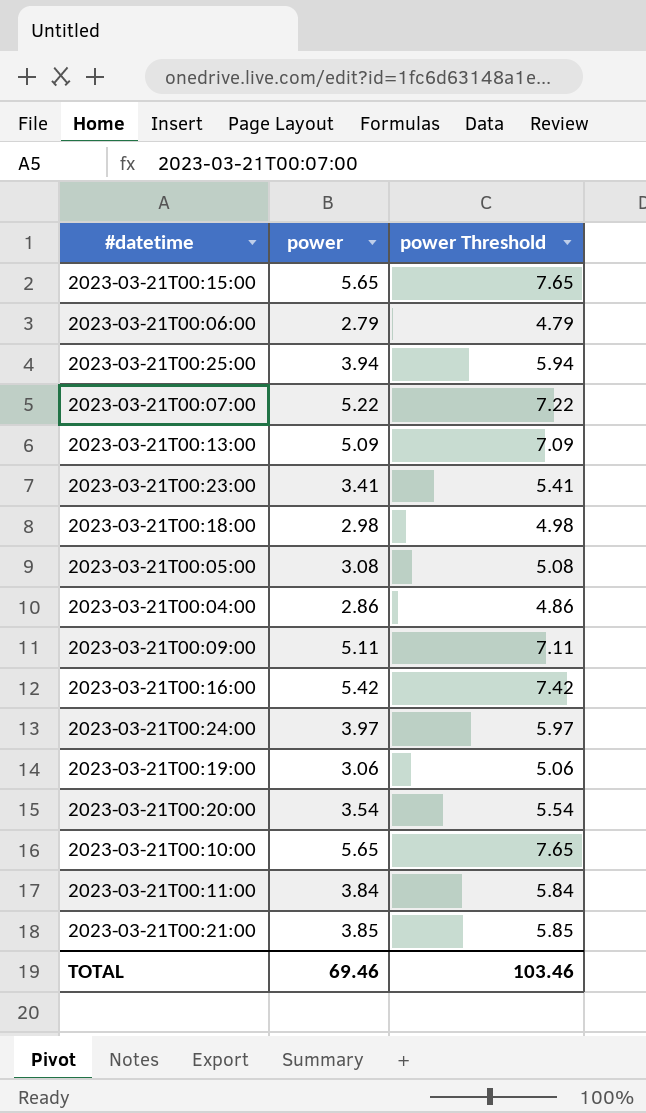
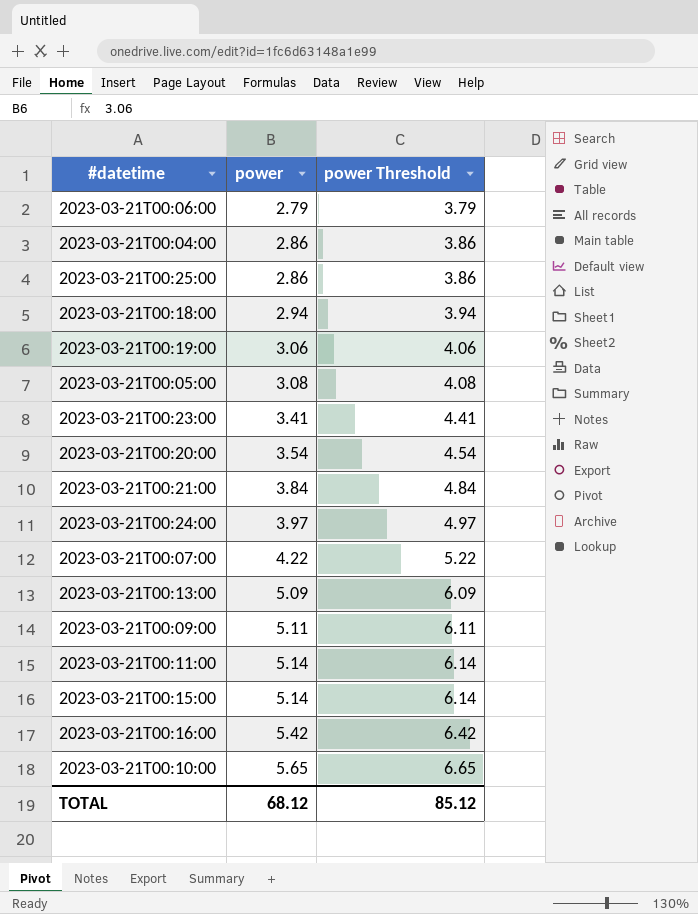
row order: none -> power ascending
column power Threshold | formula: [power] + 2 -> [power] + 1
2023-03-21T00:25:00 | power: 3.94 -> 2.86
2023-03-21T00:18:00 | power: 2.98 -> 2.94
2023-03-21T00:21:00 | power: 3.85 -> 3.84
2023-03-21T00:07:00 | power: 5.22 -> 4.22
2023-03-21T00:11:00 | power: 3.84 -> 5.14
2023-03-21T00:15:00 | power: 5.65 -> 5.14
TOTAL | power: 69.46 -> 68.12
TOTAL | power Threshold: 103.46 -> 85.12

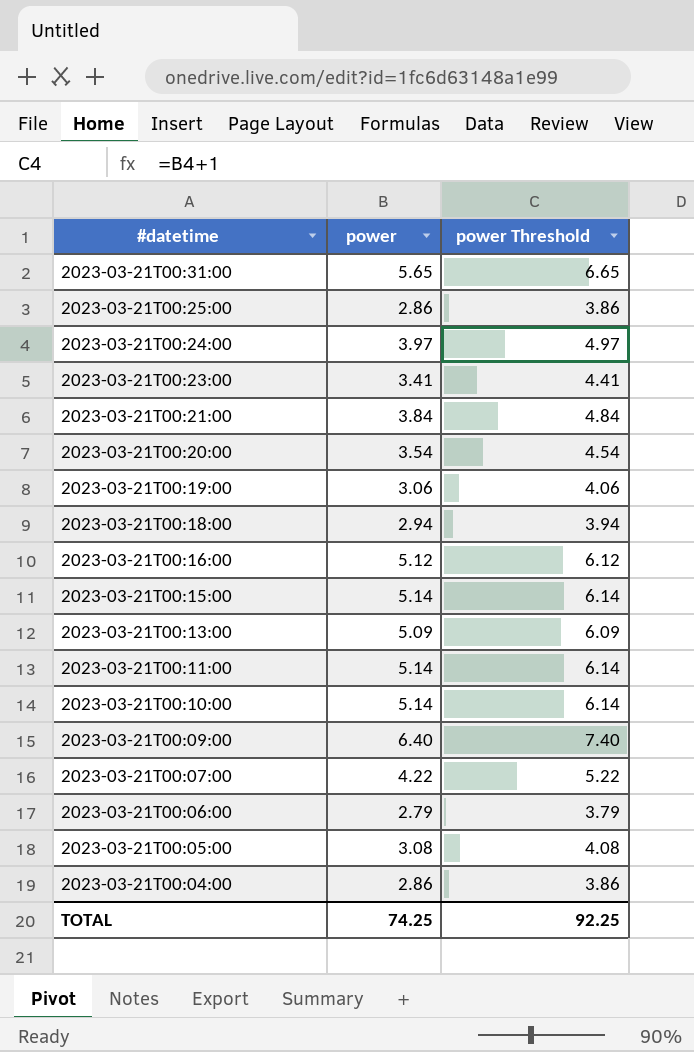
row order: power ascending -> #datetime descending
row 2023-03-21T00:31:00: none -> 5.65 | 6.65
2023-03-21T00:16:00 | power: 5.42 -> 5.12
2023-03-21T00:16:00 | power Threshold: 6.42 -> 6.12
2023-03-21T00:10:00 | power: 5.65 -> 5.14
2023-03-21T00:10:00 | power Threshold: 6.65 -> 6.14
2023-03-21T00:09:00 | power: 5.11 -> 6.40
2023-03-21T00:09:00 | power Threshold: 6.11 -> 7.40
TOTAL | power: 68.12 -> 74.25
TOTAL | power Threshold: 85.12 -> 92.25

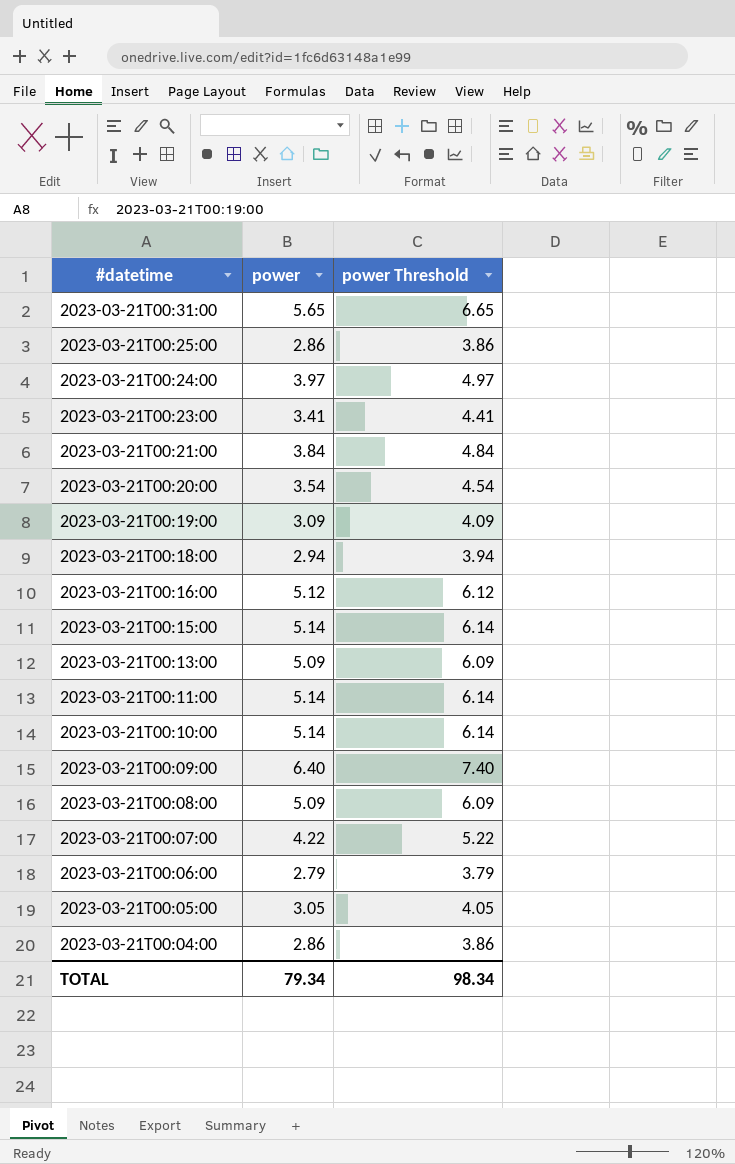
2023-03-21T00:19:00 | power: 3.06 -> 3.09
2023-03-21T00:19:00 | power Threshold: 4.06 -> 4.09
row 2023-03-21T00:08:00: none -> 5.09 | 6.09
2023-03-21T00:05:00 | power: 3.08 -> 3.05
2023-03-21T00:05:00 | power Threshold: 4.08 -> 4.05
TOTAL | power: 74.25 -> 79.34
TOTAL | power Threshold: 92.25 -> 98.34

